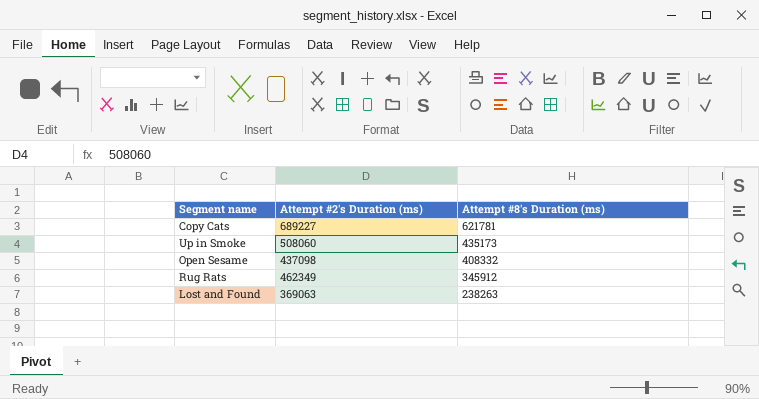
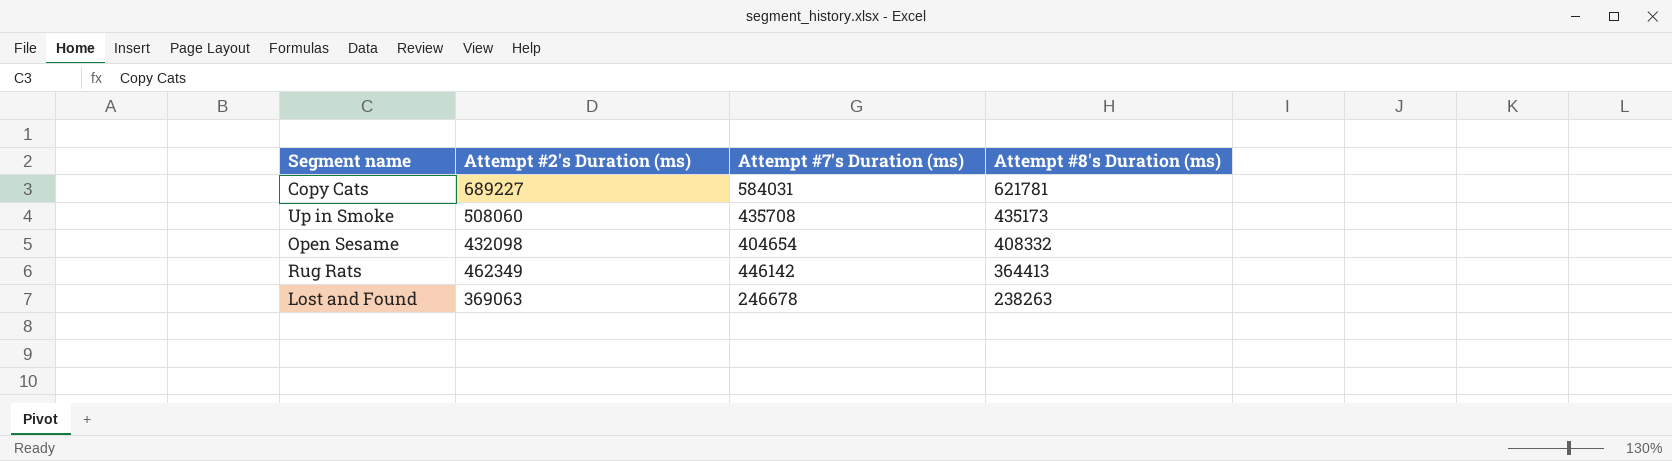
column Attempt #7's Duration (ms) | position: none -> 3
Open Sesame | Attempt #2's Duration (ms): 437098 -> 432098
Rug Rats | Attempt #8's Duration (ms): 345912 -> 364413

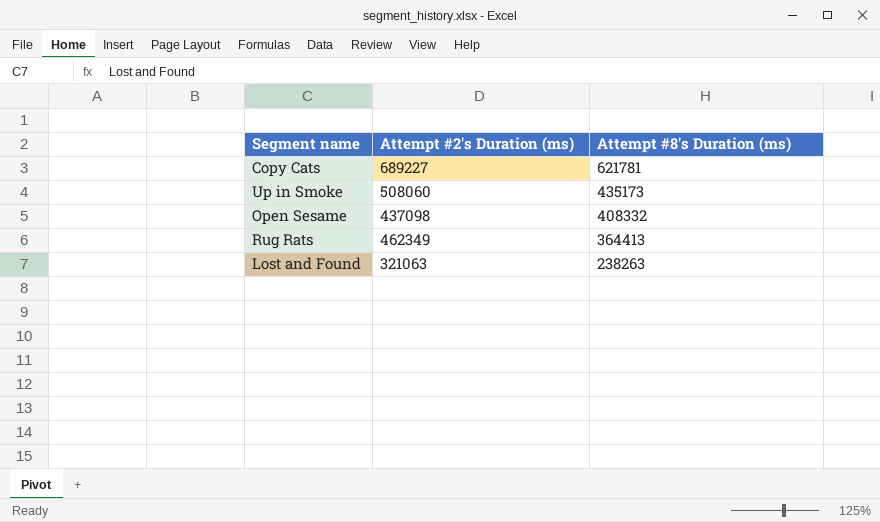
column Attempt #7's Duration (ms) | position: 3 -> none
Open Sesame | Attempt #2's Duration (ms): 432098 -> 437098
Lost and Found | Attempt #2's Duration (ms): 369063 -> 321063

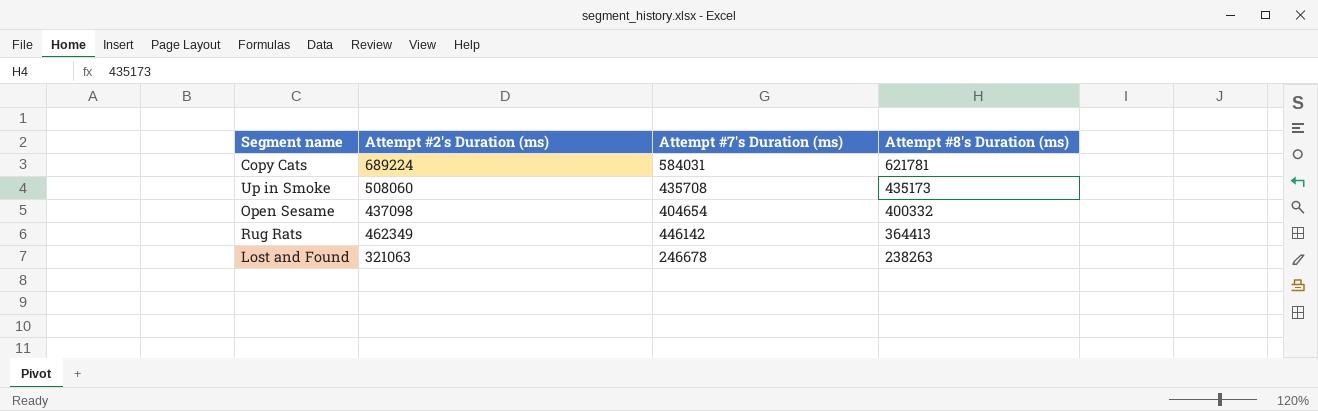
column Attempt #7's Duration (ms) | position: none -> 3
Copy Cats | Attempt #2's Duration (ms): 689227 -> 689224
Open Sesame | Attempt #8's Duration (ms): 408332 -> 400332

